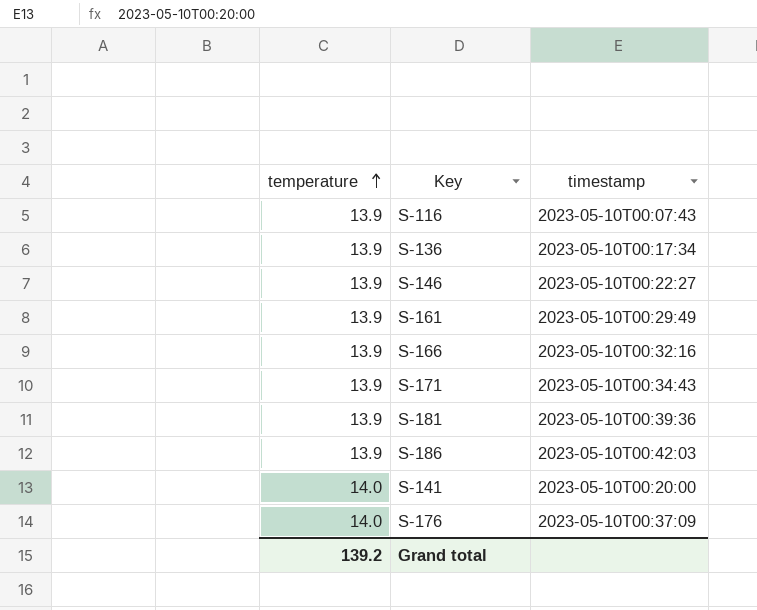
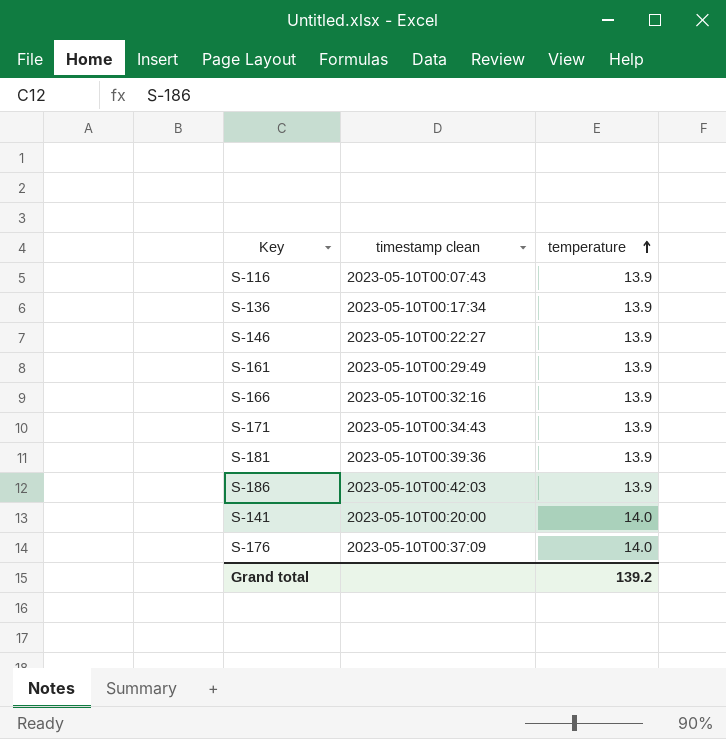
column name: timestamp -> timestamp clean
column temperature | position: 1 -> 3

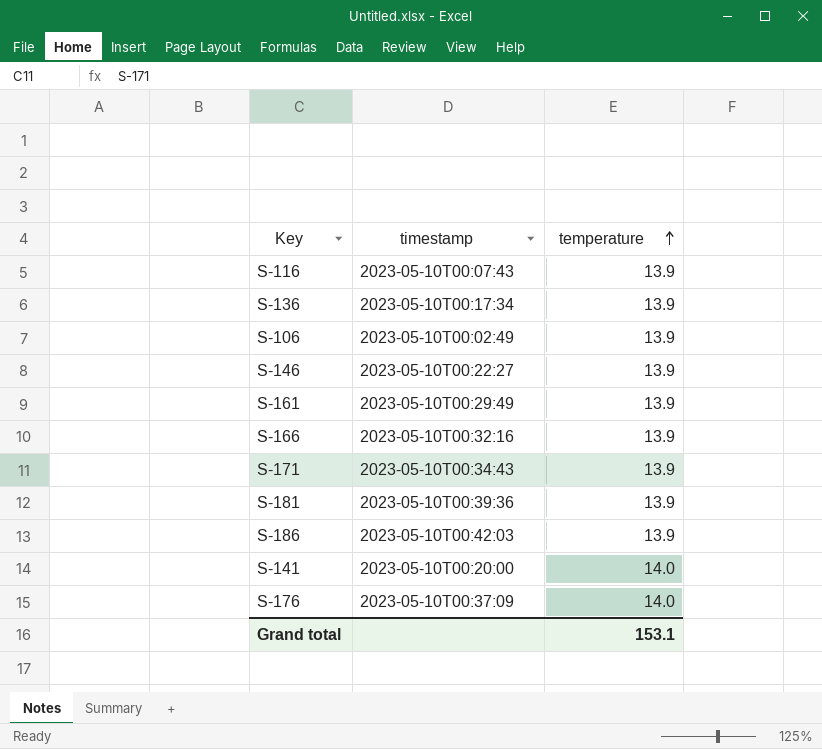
column name: timestamp clean -> timestamp
row S-106: none -> 2023-05-10T00:02:49 | 13.9
Grand total | temperature: 139.2 -> 153.1

